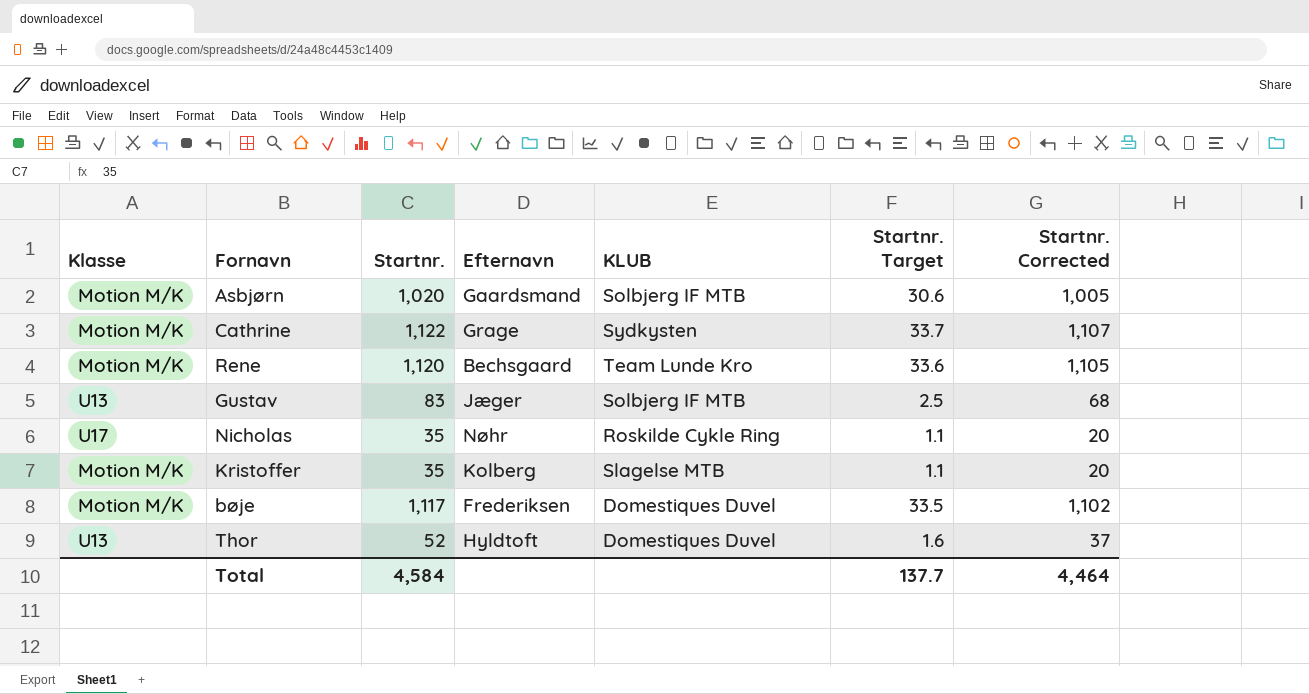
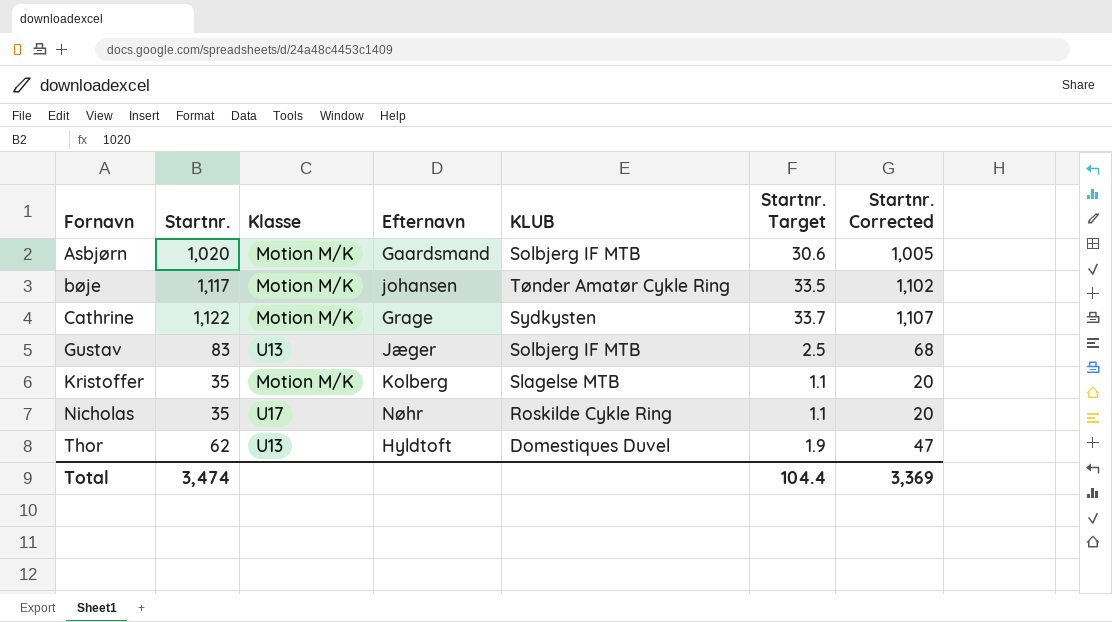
row order: none -> Fornavn ascending
column Klasse | position: 1 -> 3
row Rene: Motion M/K | 1,120 | Bechsgaard | Team Lunde Kro | 33.6 | 1,105 -> none
bøje | Efternavn: Frederiksen -> johansen
bøje | KLUB: Domestiques Duvel -> Tønder Amatør Cykle Ring
Thor | Startnr.: 52 -> 62
Thor | Startnr. Target: 1.6 -> 1.9
Thor | Startnr. Corrected: 37 -> 47
Total | Startnr.: 4,584 -> 3,474
Total | Startnr. Target: 137.7 -> 104.4
Total | Startnr. Corrected: 4,464 -> 3,369

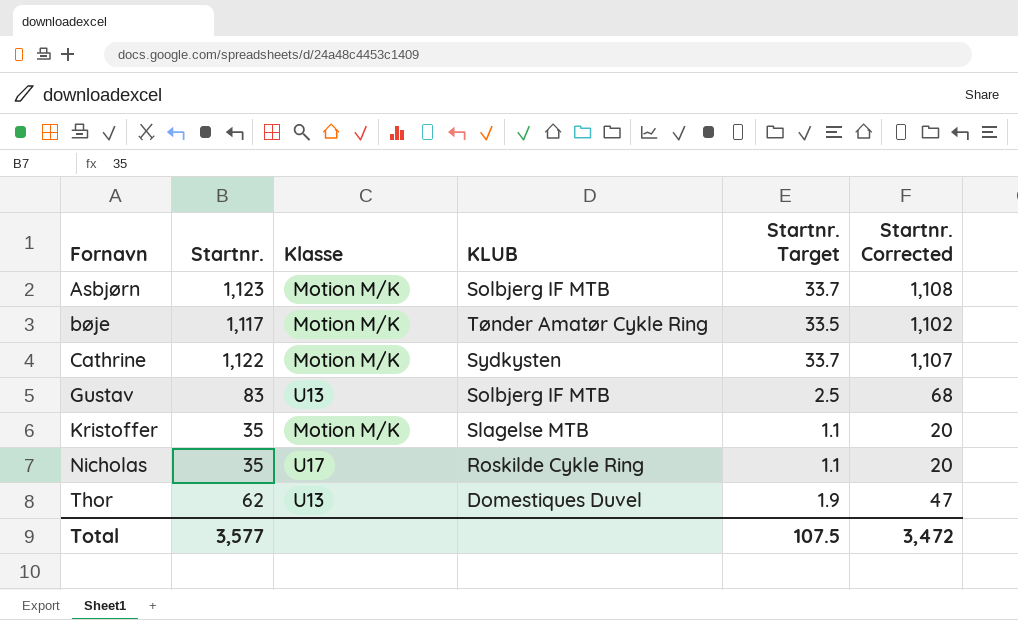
column Efternavn | position: 4 -> none
Asbjørn | Startnr.: 1,020 -> 1,123
Asbjørn | Startnr. Target: 30.6 -> 33.7
Asbjørn | Startnr. Corrected: 1,005 -> 1,108
Total | Startnr.: 3,474 -> 3,577
Total | Startnr. Target: 104.4 -> 107.5
Total | Startnr. Corrected: 3,369 -> 3,472

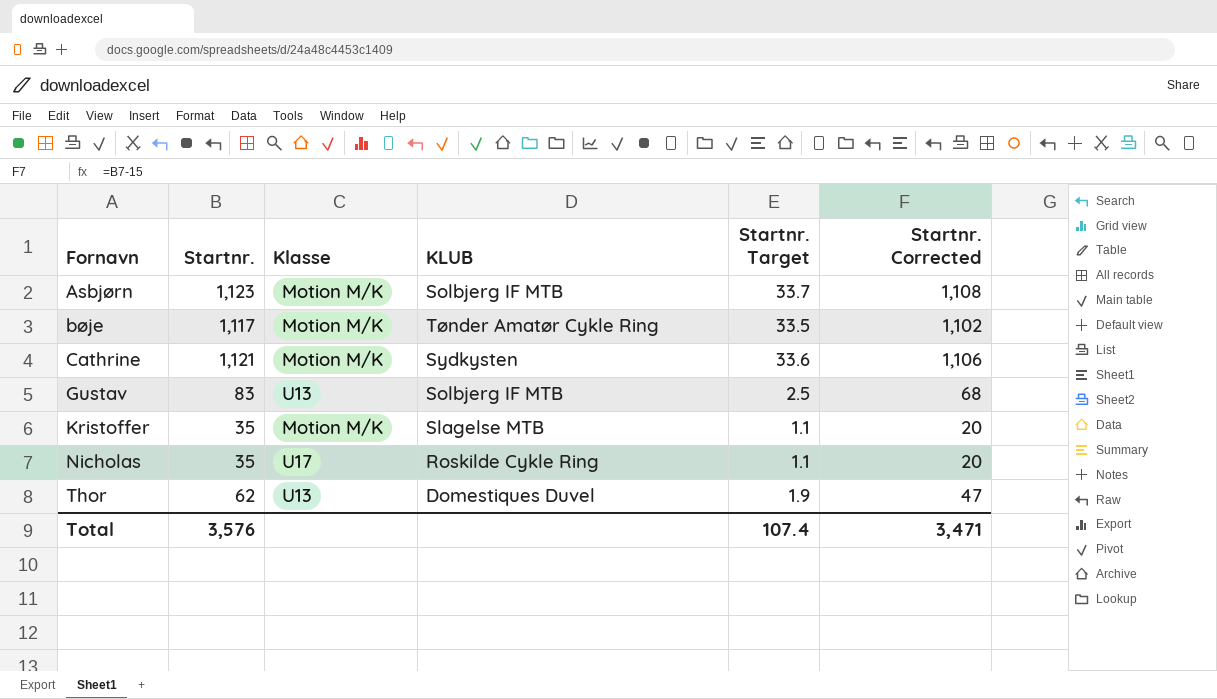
Cathrine | Startnr.: 1,122 -> 1,121
Cathrine | Startnr. Target: 33.7 -> 33.6
Cathrine | Startnr. Corrected: 1,107 -> 1,106
Total | Startnr.: 3,577 -> 3,576
Total | Startnr. Target: 107.5 -> 107.4
Total | Startnr. Corrected: 3,472 -> 3,471

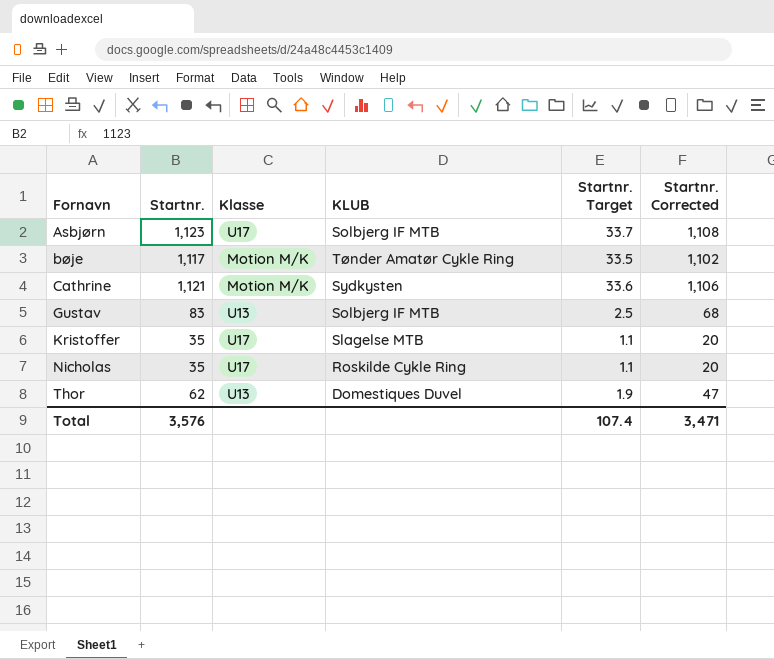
Asbjørn | Klasse: Motion M/K -> U17
Kristoffer | Klasse: Motion M/K -> U17

